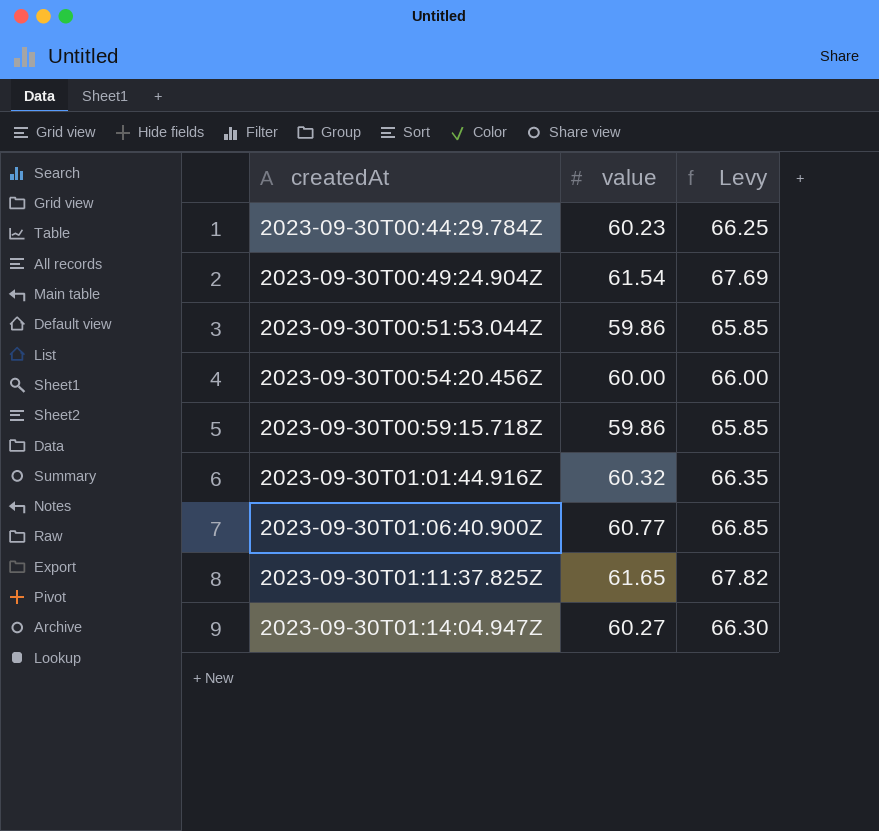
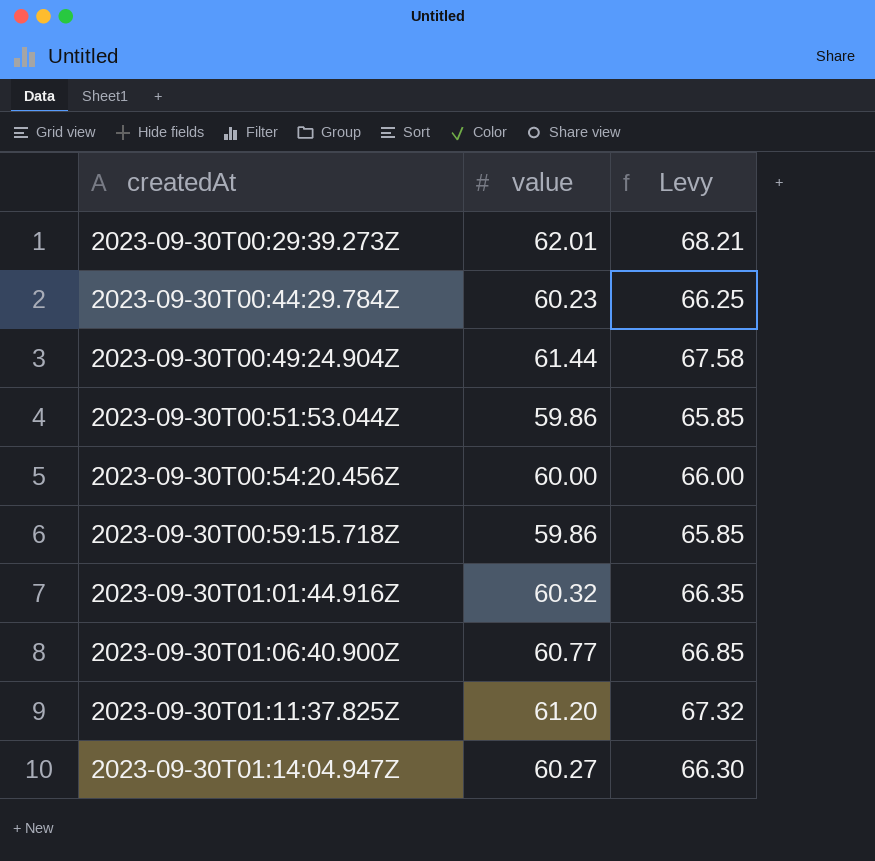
row 2023-09-30T00:29:39.273Z: none -> 62.01 | 68.21
2023-09-30T00:49:24.904Z | value: 61.54 -> 61.44
2023-09-30T00:49:24.904Z | Levy: 67.69 -> 67.58
2023-09-30T01:11:37.825Z | value: 61.65 -> 61.20
2023-09-30T01:11:37.825Z | Levy: 67.82 -> 67.32

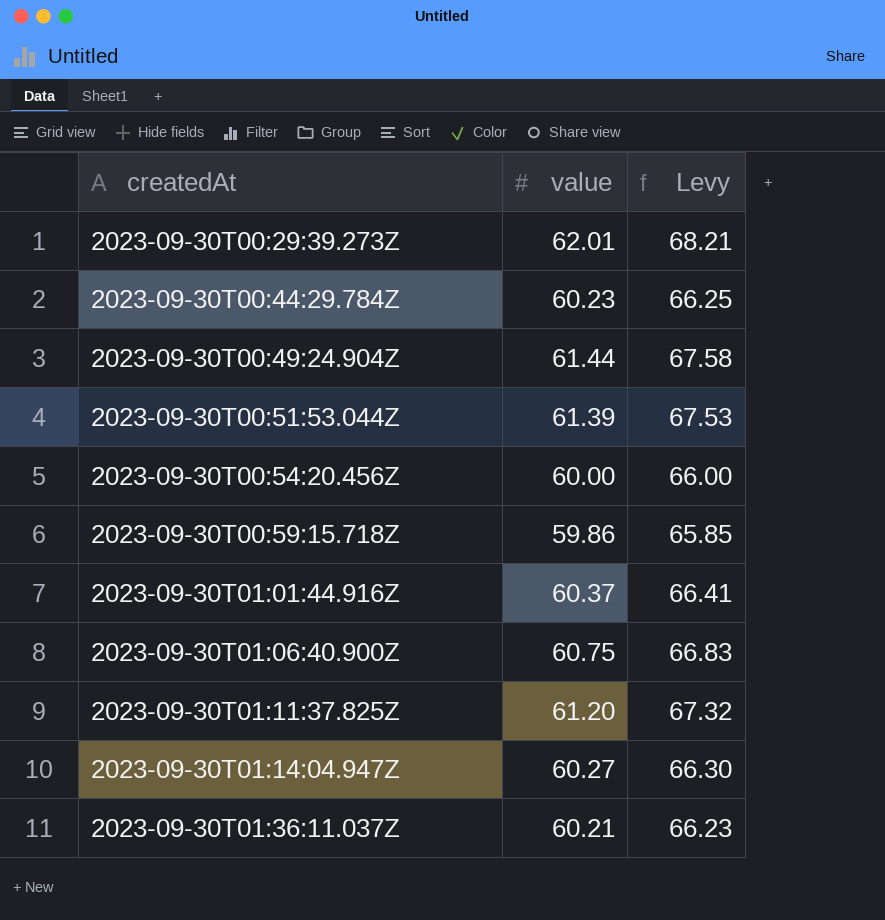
2023-09-30T00:51:53.044Z | value: 59.86 -> 61.39
2023-09-30T00:51:53.044Z | Levy: 65.85 -> 67.53
2023-09-30T01:01:44.916Z | value: 60.32 -> 60.37
2023-09-30T01:01:44.916Z | Levy: 66.35 -> 66.41
2023-09-30T01:06:40.900Z | value: 60.77 -> 60.75
2023-09-30T01:06:40.900Z | Levy: 66.85 -> 66.83
row 2023-09-30T01:36:11.037Z: none -> 60.21 | 66.23

